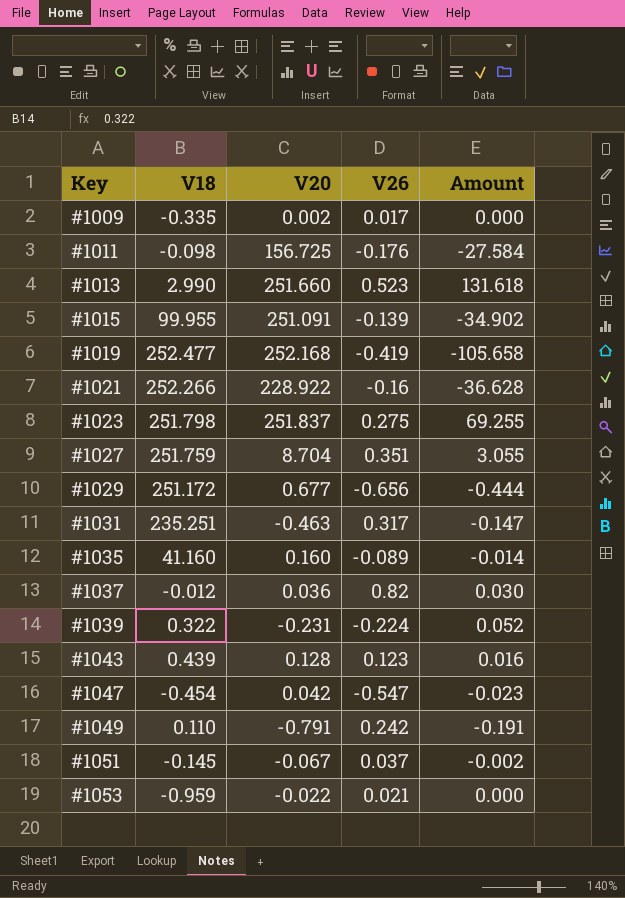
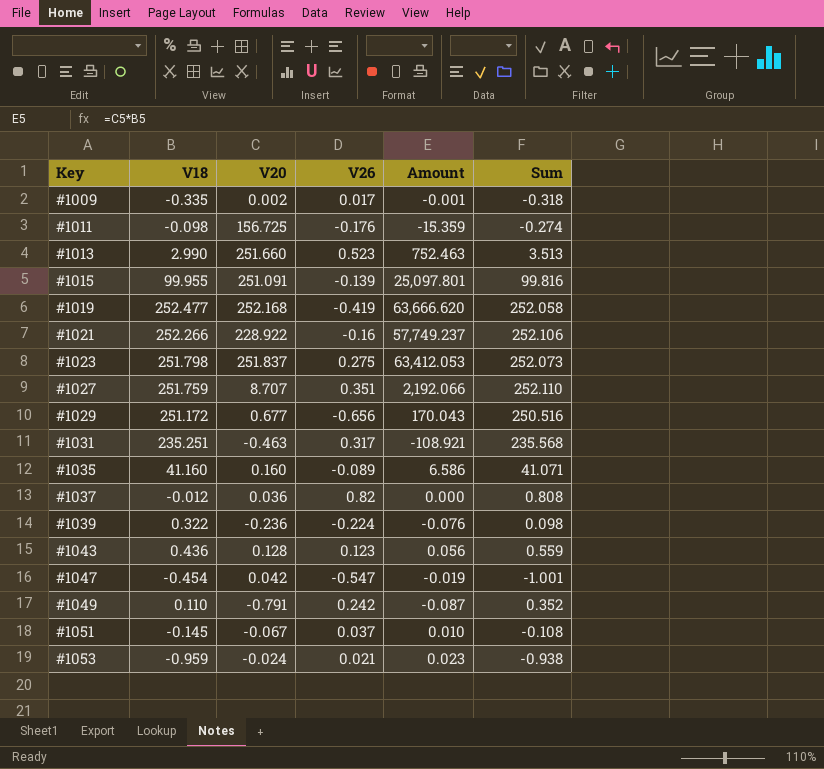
column Amount | formula: [V20] * [V26] -> [V18] * [V20]
column Sum | formula: none -> [V18] + [V26]
#1027 | V20: 8.704 -> 8.707
#1039 | V20: -0.231 -> -0.236
#1043 | V18: 0.439 -> 0.436
#1053 | V20: -0.022 -> -0.024

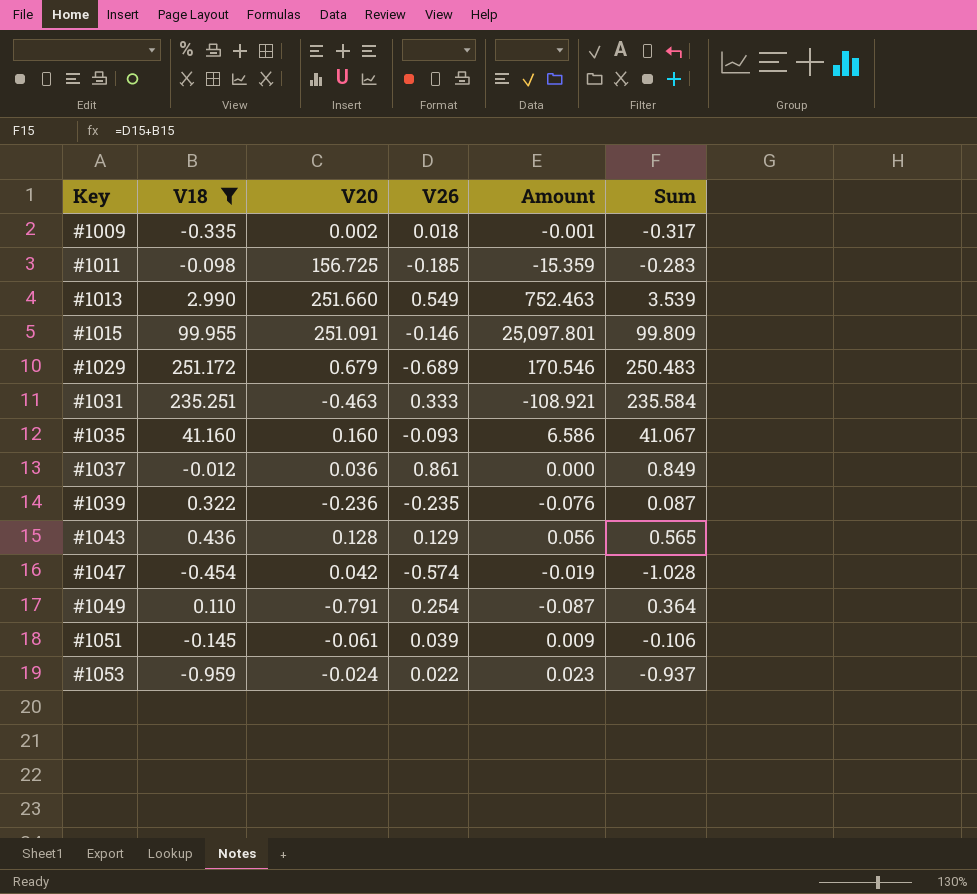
filter: none -> V18 <= 251.172
#1009 | V26: 0.017 -> 0.018
#1009 | Sum: -0.318 -> -0.317
#1011 | V26: -0.176 -> -0.185
#1011 | Sum: -0.274 -> -0.283
#1013 | V26: 0.523 -> 0.549
#1013 | Sum: 3.513 -> 3.539
#1015 | V26: -0.139 -> -0.146
#1015 | Sum: 99.816 -> 99.809
#1029 | V20: 0.677 -> 0.679
#1029 | V26: -0.656 -> -0.689
#1029 | Amount: 170.043 -> 170.546
#1029 | Sum: 250.516 -> 250.483
#1031 | V26: 0.317 -> 0.333
#1031 | Sum: 235.568 -> 235.584
#1035 | V26: -0.089 -> -0.093
#1035 | Sum: 41.071 -> 41.067
#1037 | V26: 0.82 -> 0.861
#1037 | Sum: 0.808 -> 0.849
#1039 | V26: -0.224 -> -0.235
#1039 | Sum: 0.098 -> 0.087
#1043 | V26: 0.123 -> 0.129
#1043 | Sum: 0.559 -> 0.565
#1047 | V26: -0.547 -> -0.574
#1047 | Sum: -1.001 -> -1.028
#1049 | V26: 0.242 -> 0.254
#1049 | Sum: 0.352 -> 0.364
#1051 | V20: -0.067 -> -0.061
#1051 | V26: 0.037 -> 0.039
#1051 | Amount: 0.010 -> 0.009
#1051 | Sum: -0.108 -> -0.106
#1053 | V26: 0.021 -> 0.022
#1053 | Sum: -0.938 -> -0.937

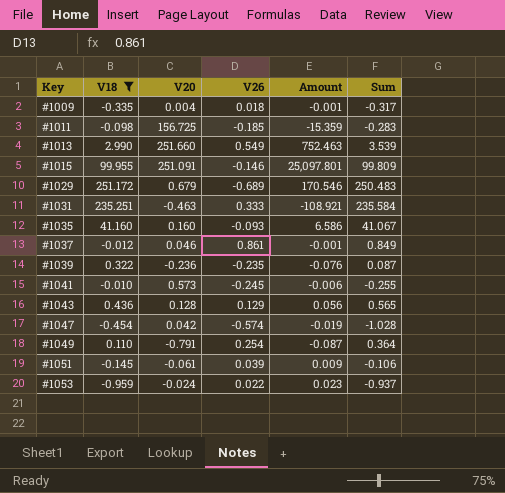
#1009 | V20: 0.002 -> 0.004
#1037 | V20: 0.036 -> 0.046
#1037 | Amount: 0.000 -> -0.001
row #1041: none -> -0.010 | 0.573 | -0.245 | -0.006 | -0.255

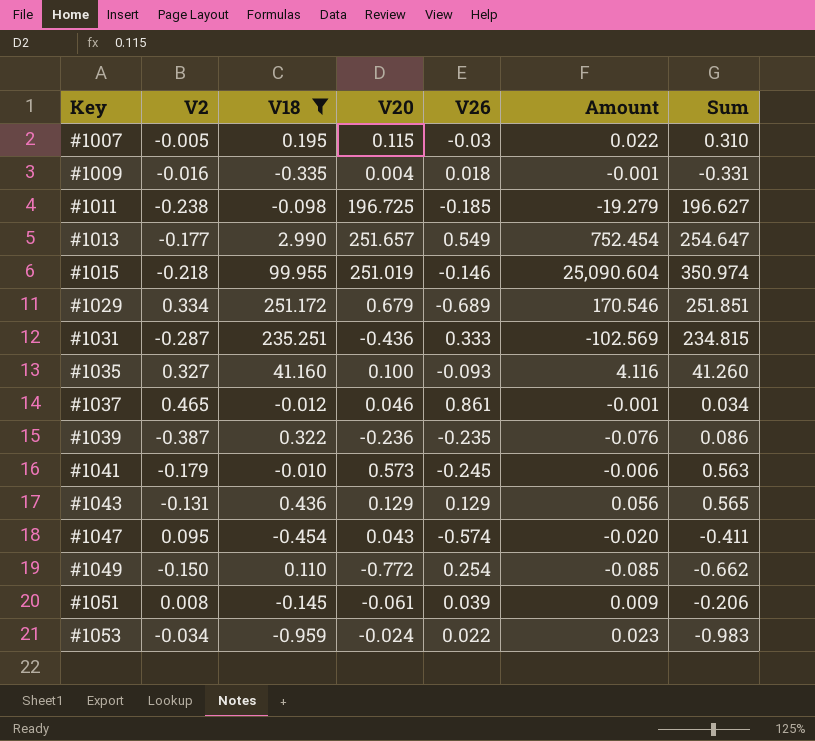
column V2 | position: none -> 2
column Sum | formula: [V18] + [V26] -> [V18] + [V20]
row #1007: none -> -0.005 | 0.195 | 0.115 | -0.03 | 0.022 | 0.310
#1011 | V20: 156.725 -> 196.725
#1011 | Amount: -15.359 -> -19.279
#1013 | V20: 251.660 -> 251.657
#1013 | Amount: 752.463 -> 752.454
#1015 | V20: 251.091 -> 251.019
#1015 | Amount: 25,097.801 -> 25,090.604
#1031 | V20: -0.463 -> -0.436
#1031 | Amount: -108.921 -> -102.569
#1035 | V20: 0.160 -> 0.100
#1035 | Amount: 6.586 -> 4.116
#1043 | V20: 0.128 -> 0.129
#1047 | V20: 0.042 -> 0.043
#1047 | Amount: -0.019 -> -0.020
#1049 | V20: -0.791 -> -0.772
#1049 | Amount: -0.087 -> -0.085

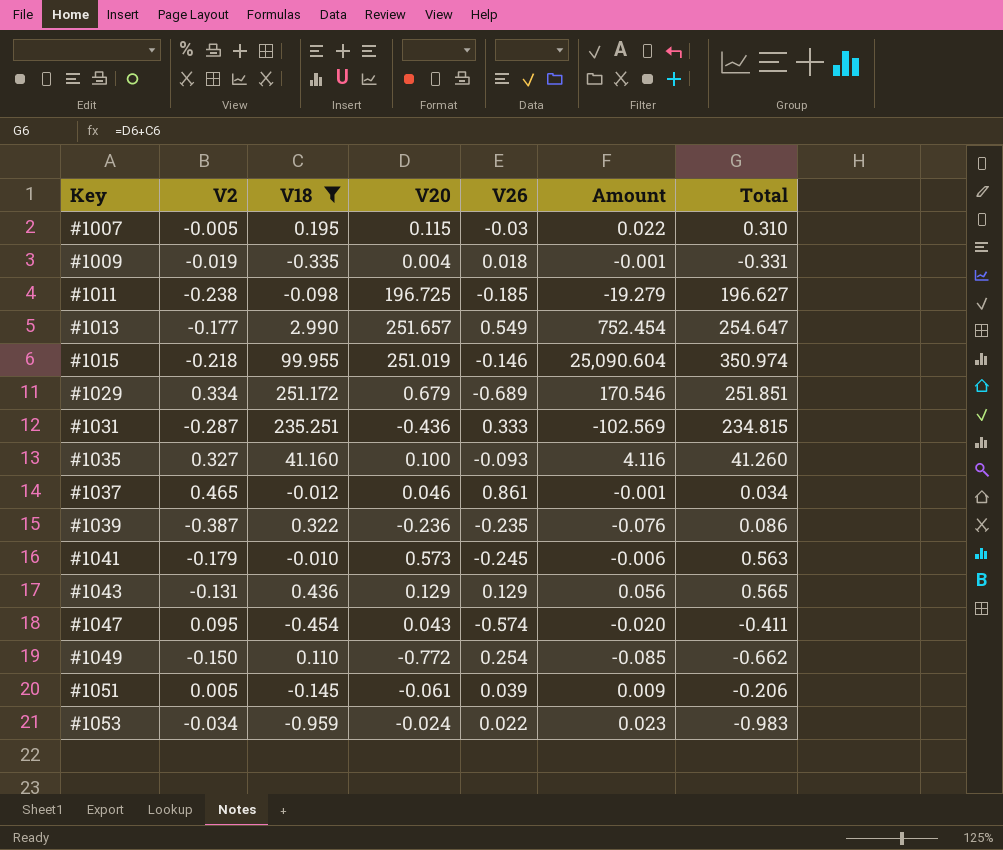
column name: Sum -> Total
#1009 | V2: -0.016 -> -0.019
#1051 | V2: 0.008 -> 0.005

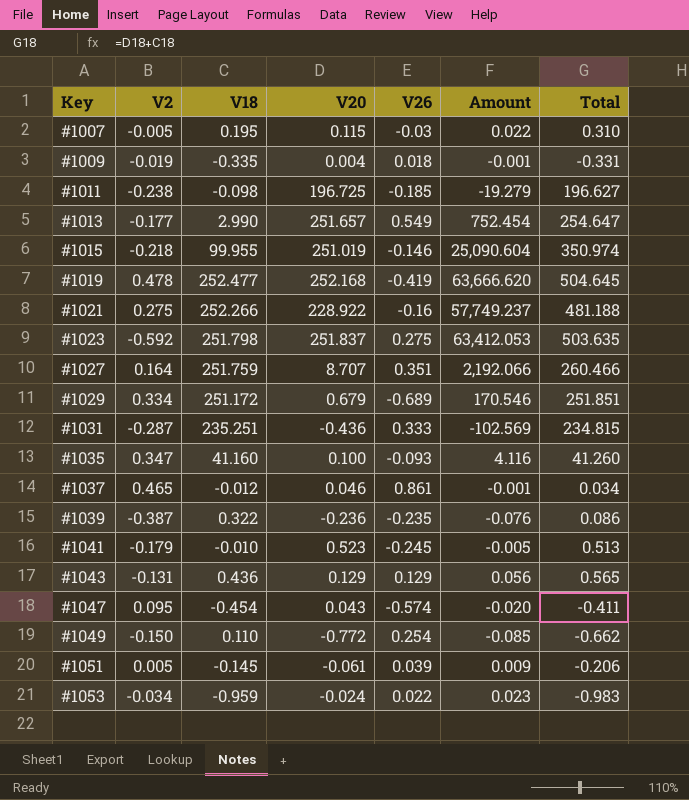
filter: V18 <= 251.172 -> none
#1035 | V2: 0.327 -> 0.347
#1041 | V20: 0.573 -> 0.523
#1041 | Amount: -0.006 -> -0.005
#1041 | Total: 0.563 -> 0.513

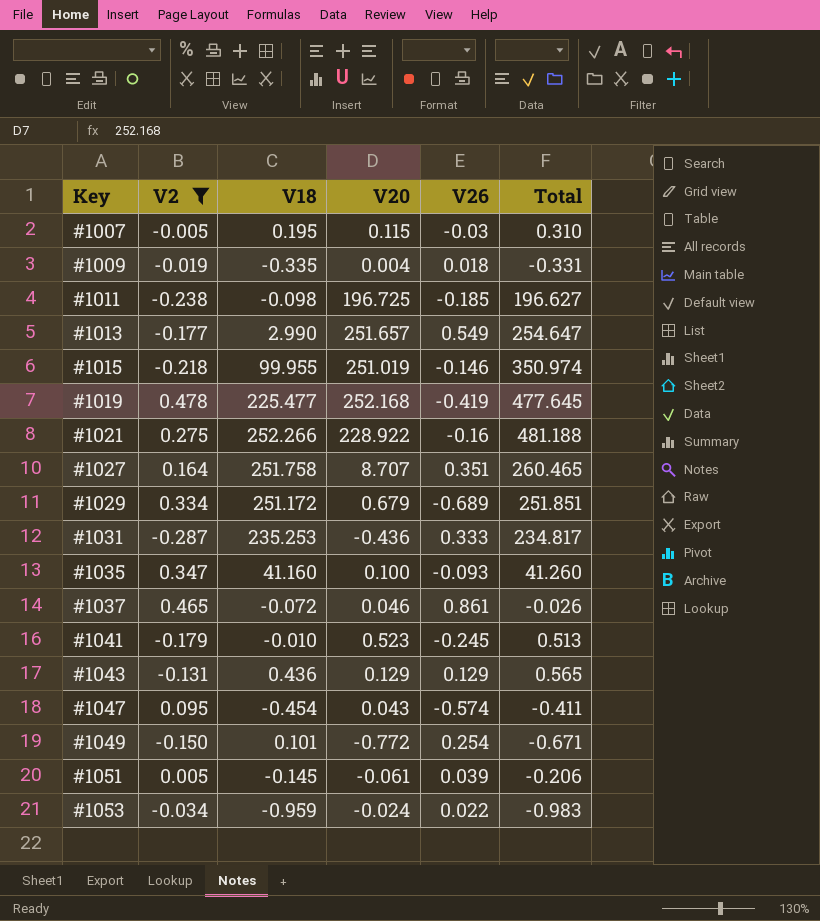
filter: none -> V2 >= -0.287
column Amount | formula: [V18] * [V20] -> none
#1019 | V18: 252.477 -> 225.477
#1019 | Total: 504.645 -> 477.645
#1027 | V18: 251.759 -> 251.758
#1027 | Total: 260.466 -> 260.465
#1031 | V18: 235.251 -> 235.253
#1031 | Total: 234.815 -> 234.817
#1037 | V18: -0.012 -> -0.072
#1037 | Total: 0.034 -> -0.026
#1049 | V18: 0.110 -> 0.101
#1049 | Total: -0.662 -> -0.671

